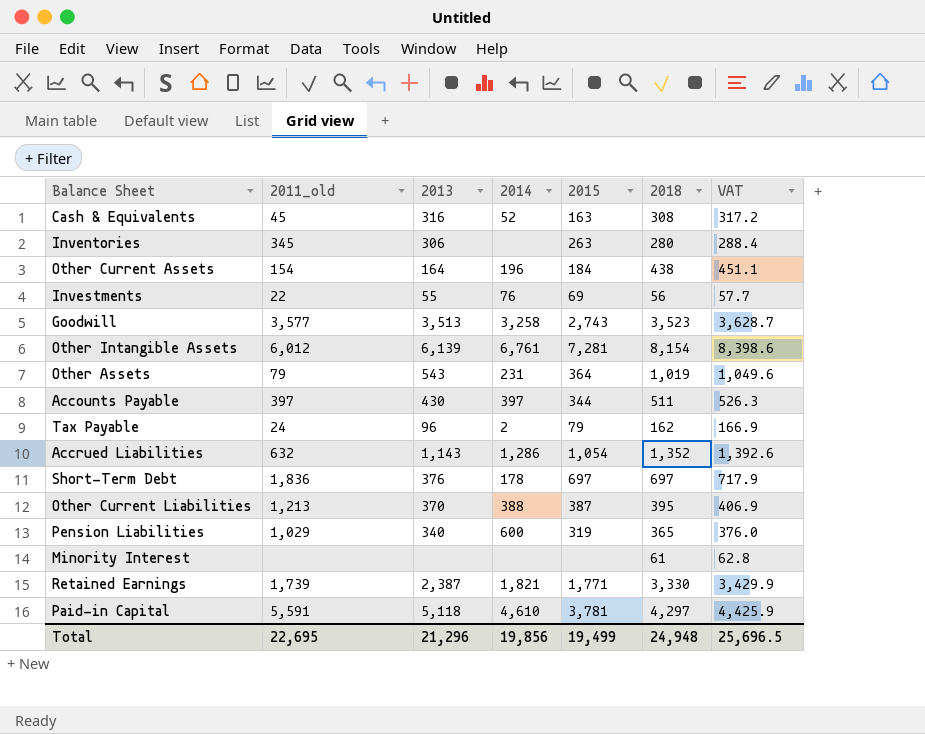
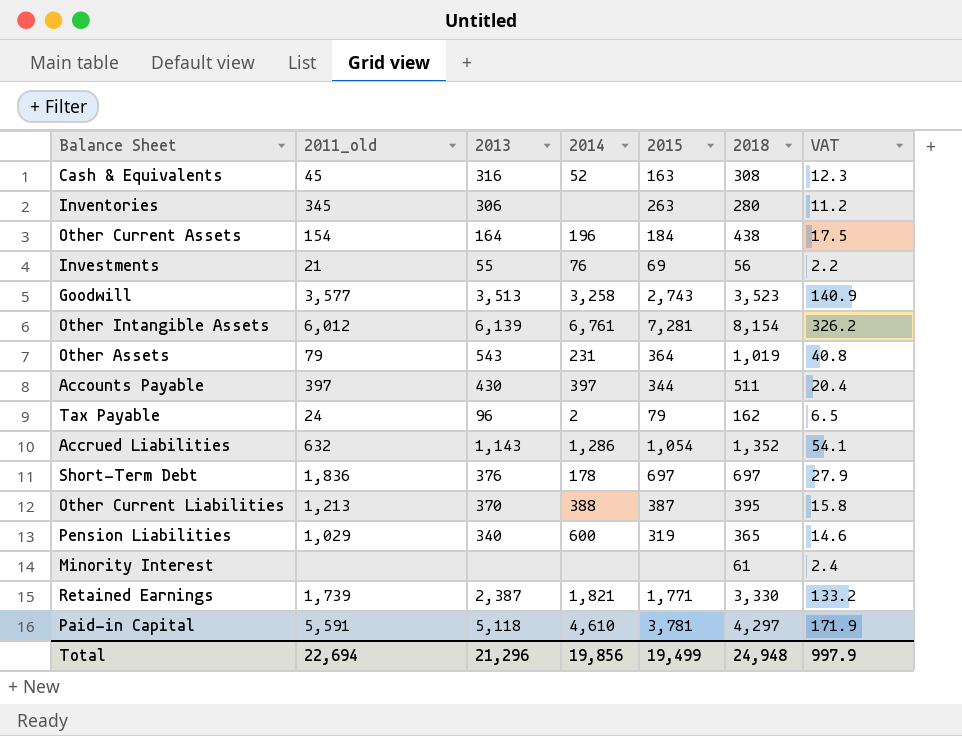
column VAT | formula: [2018] * 1.03 -> [2018] * 0.04
Investments | 2011_old: 22 -> 21
Total | 2011_old: 22,695 -> 22,694
Total | VAT: 25,696.5 -> 997.9

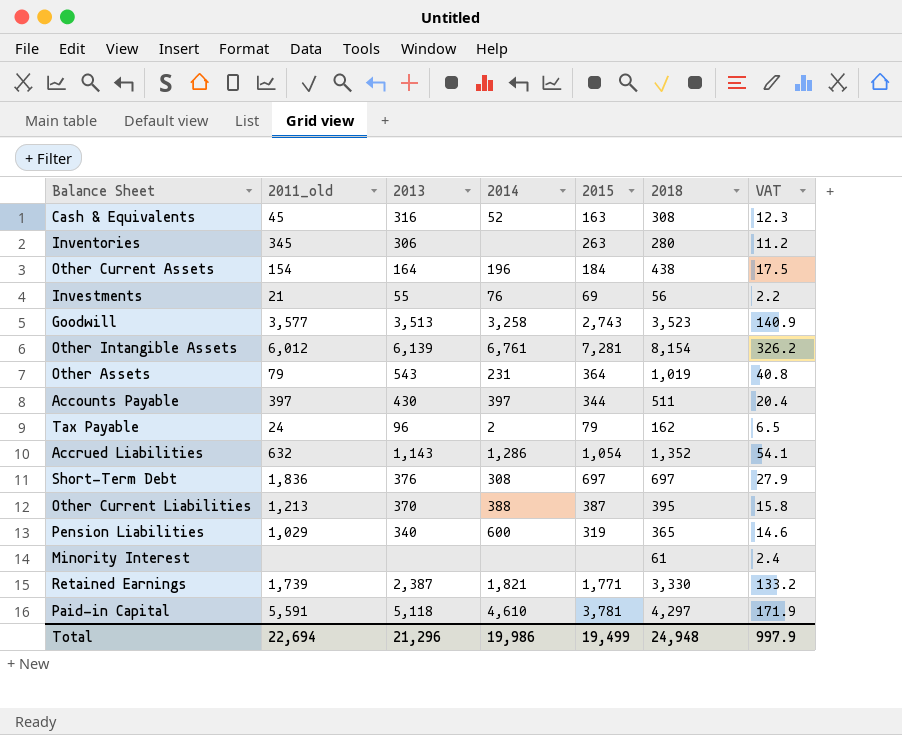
Short-Term Debt | 2014: 178 -> 308
Total | 2014: 19,856 -> 19,986

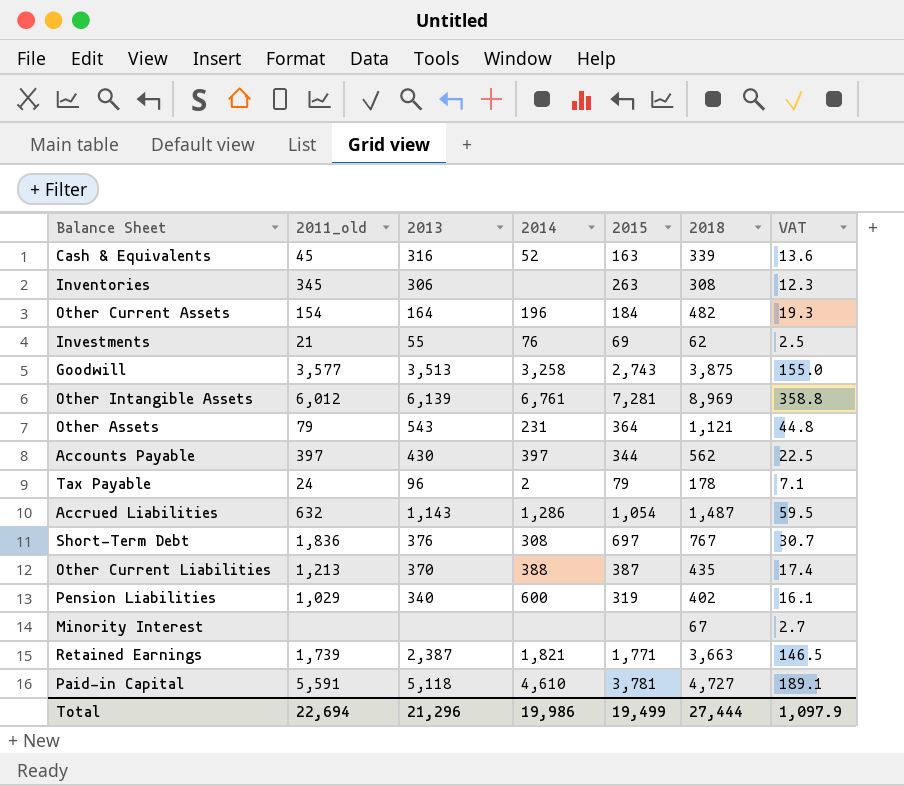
Cash & Equivalents | 2018: 308 -> 339
Cash & Equivalents | VAT: 12.3 -> 13.6
Inventories | 2018: 280 -> 308
Inventories | VAT: 11.2 -> 12.3
Other Current Assets | 2018: 438 -> 482
Other Current Assets | VAT: 17.5 -> 19.3
Investments | 2018: 56 -> 62
Investments | VAT: 2.2 -> 2.5
Goodwill | 2018: 3,523 -> 3,875
Goodwill | VAT: 140.9 -> 155.0
Other Intangible Assets | 2018: 8,154 -> 8,969
Other Intangible Assets | VAT: 326.2 -> 358.8
Other Assets | 2018: 1,019 -> 1,121
Other Assets | VAT: 40.8 -> 44.8
Accounts Payable | 2018: 511 -> 562
Accounts Payable | VAT: 20.4 -> 22.5
Tax Payable | 2018: 162 -> 178
Tax Payable | VAT: 6.5 -> 7.1
Accrued Liabilities | 2018: 1,352 -> 1,487
Accrued Liabilities | VAT: 54.1 -> 59.5
Short-Term Debt | 2018: 697 -> 767
Short-Term Debt | VAT: 27.9 -> 30.7
Other Current Liabilities | 2018: 395 -> 435
Other Current Liabilities | VAT: 15.8 -> 17.4
Pension Liabilities | 2018: 365 -> 402
Pension Liabilities | VAT: 14.6 -> 16.1
Minority Interest | 2018: 61 -> 67
Minority Interest | VAT: 2.4 -> 2.7
Retained Earnings | 2018: 3,330 -> 3,663
Retained Earnings | VAT: 133.2 -> 146.5
Paid-in Capital | 2018: 4,297 -> 4,727
Paid-in Capital | VAT: 171.9 -> 189.1
Total | 2018: 24,948 -> 27,444
Total | VAT: 997.9 -> 1,097.9

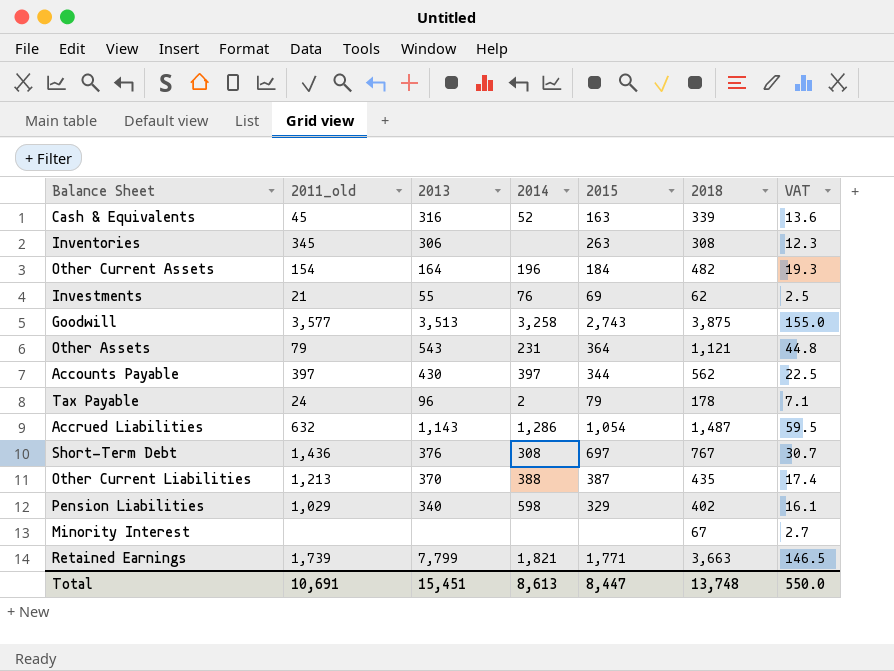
row Other Intangible Assets: 6,012 | 6,139 | 6,761 | 7,281 | 8,969 | 358.8 -> none
row Paid-in Capital: 5,591 | 5,118 | 4,610 | 3,781 | 4,727 | 189.1 -> none
Short-Term Debt | 2011_old: 1,836 -> 1,436
Pension Liabilities | 2014: 600 -> 598
Pension Liabilities | 2015: 319 -> 329
Retained Earnings | 2013: 2,387 -> 7,799
Total | 2011_old: 22,694 -> 10,691
Total | 2013: 21,296 -> 15,451
Total | 2014: 19,986 -> 8,613
Total | 2015: 19,499 -> 8,447
Total | 2018: 27,444 -> 13,748
Total | VAT: 1,097.9 -> 550.0

